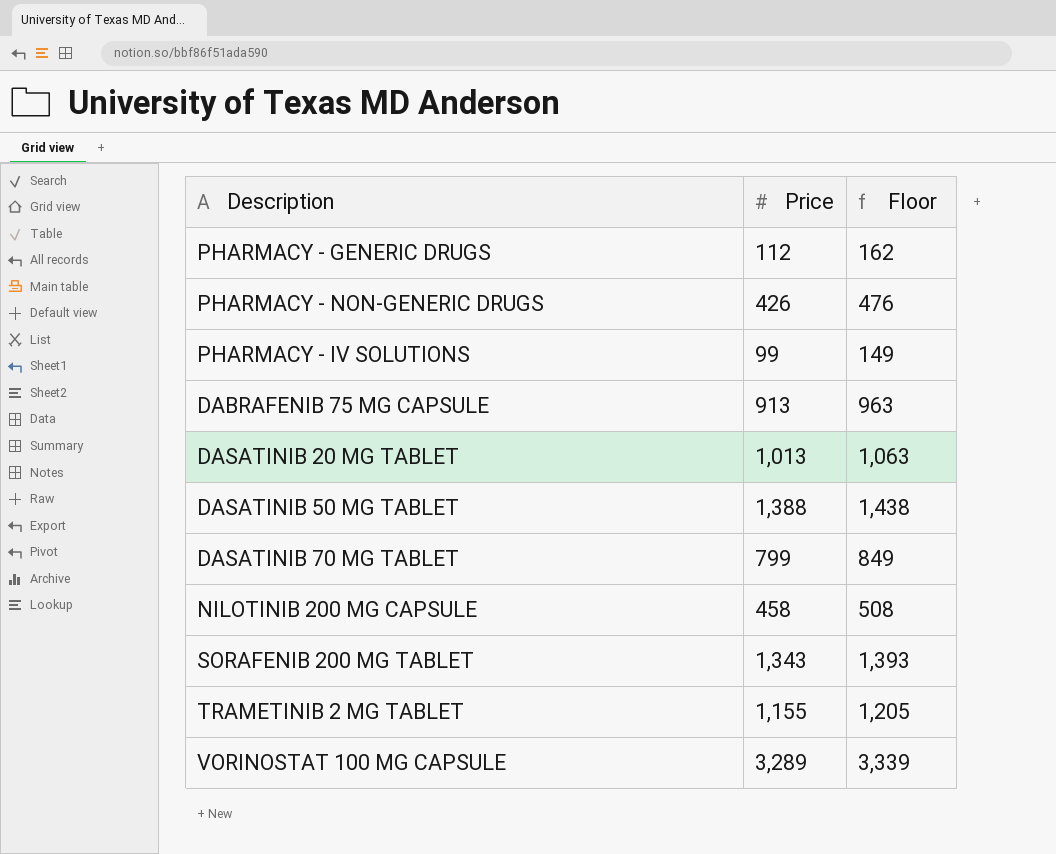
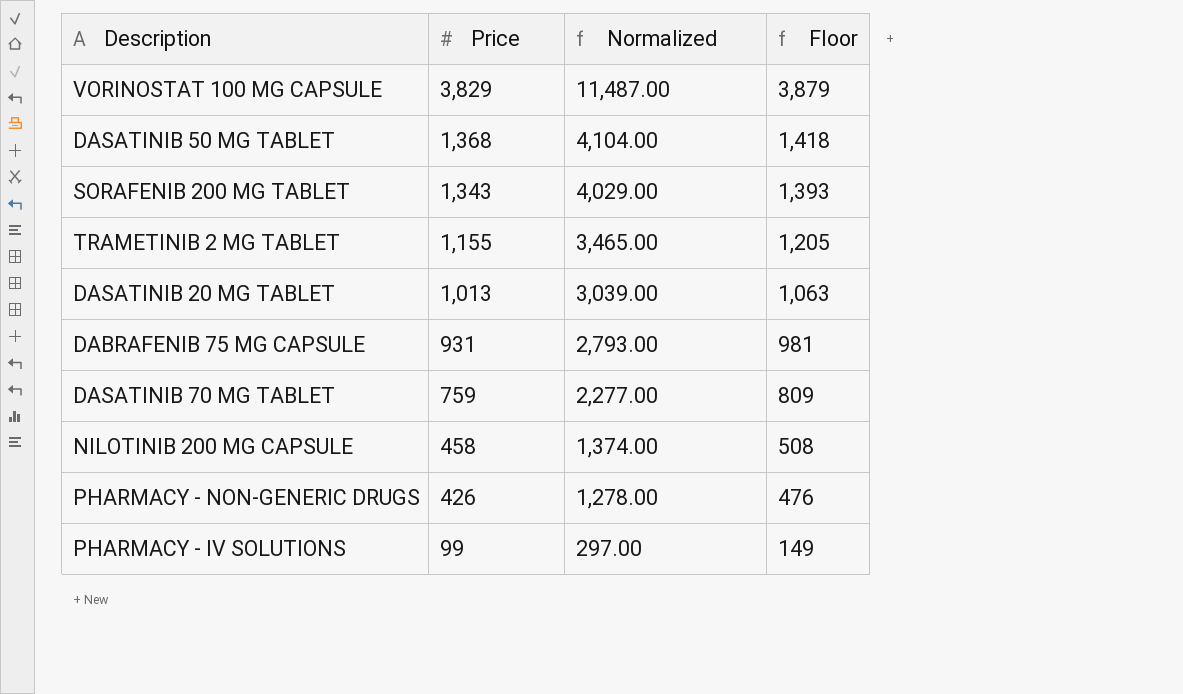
row order: none -> Price descending
column Normalized | formula: none -> [Price] * 3
row PHARMACY - GENERIC DRUGS: 112 | 162 -> none
VORINOSTAT 100 MG CAPSULE | Price: 3,289 -> 3,829
VORINOSTAT 100 MG CAPSULE | Floor: 3,339 -> 3,879
DASATINIB 50 MG TABLET | Price: 1,388 -> 1,368
DASATINIB 50 MG TABLET | Floor: 1,438 -> 1,418
DABRAFENIB 75 MG CAPSULE | Price: 913 -> 931
DABRAFENIB 75 MG CAPSULE | Floor: 963 -> 981
DASATINIB 70 MG TABLET | Price: 799 -> 759
DASATINIB 70 MG TABLET | Floor: 849 -> 809

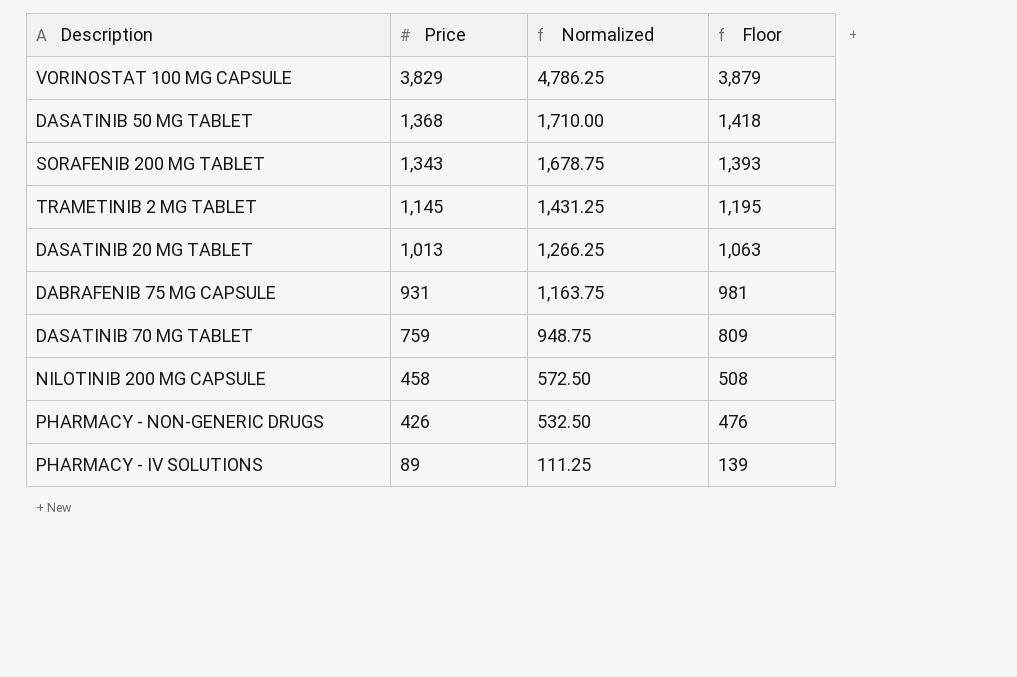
column Normalized | formula: [Price] * 3 -> [Price] * 1.25
TRAMETINIB 2 MG TABLET | Price: 1,155 -> 1,145
TRAMETINIB 2 MG TABLET | Floor: 1,205 -> 1,195
PHARMACY - IV SOLUTIONS | Price: 99 -> 89
PHARMACY - IV SOLUTIONS | Floor: 149 -> 139

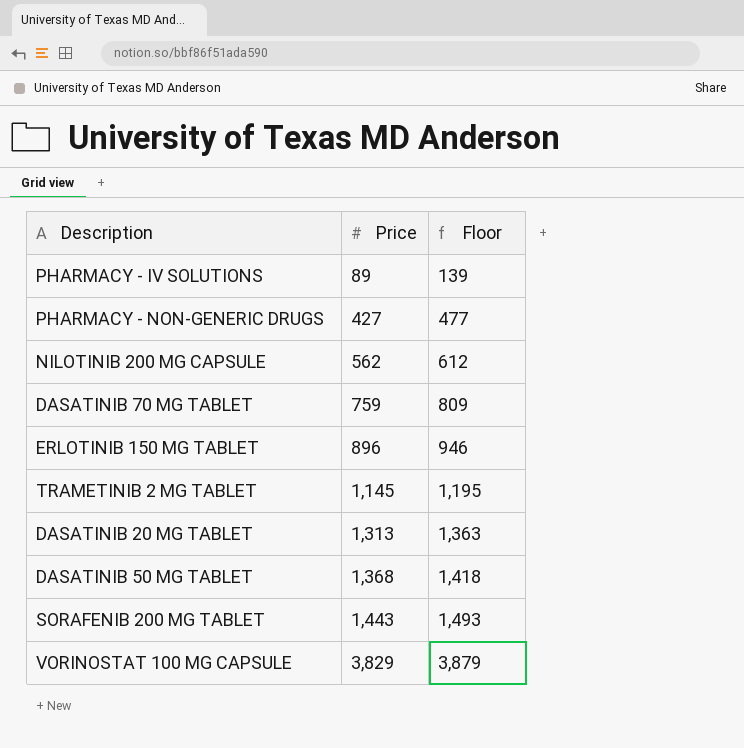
row order: Price descending -> Price ascending
column Normalized | formula: [Price] * 1.25 -> none
row DABRAFENIB 75 MG CAPSULE: 931 | 1,163.75 | 981 -> none
PHARMACY - NON-GENERIC DRUGS | Price: 426 -> 427
PHARMACY - NON-GENERIC DRUGS | Floor: 476 -> 477
NILOTINIB 200 MG CAPSULE | Price: 458 -> 562
NILOTINIB 200 MG CAPSULE | Floor: 508 -> 612
row ERLOTINIB 150 MG TABLET: none -> 896 | 946
DASATINIB 20 MG TABLET | Price: 1,013 -> 1,313
DASATINIB 20 MG TABLET | Floor: 1,063 -> 1,363
SORAFENIB 200 MG TABLET | Price: 1,343 -> 1,443
SORAFENIB 200 MG TABLET | Floor: 1,393 -> 1,493

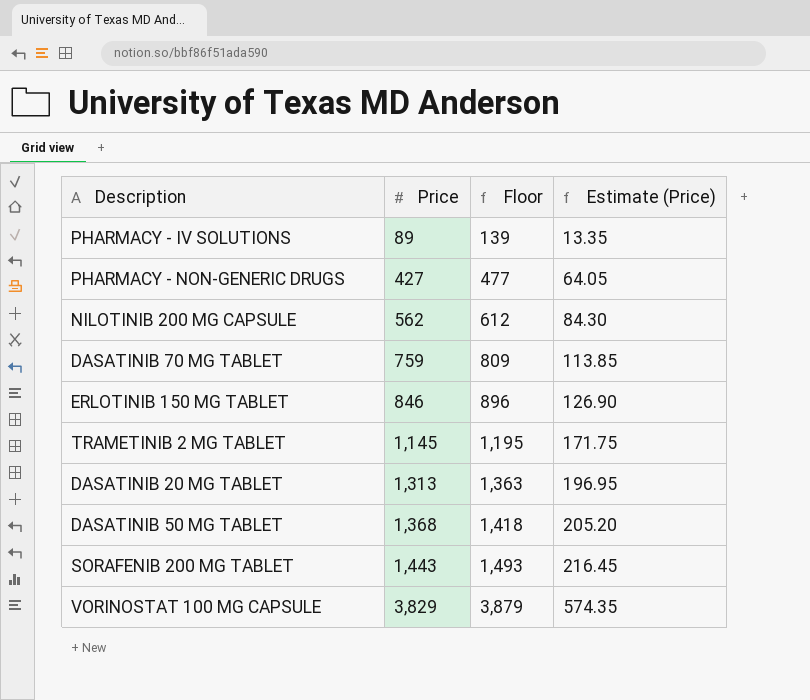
column Estimate (Price) | formula: none -> [Price] * 0.15
ERLOTINIB 150 MG TABLET | Price: 896 -> 846
ERLOTINIB 150 MG TABLET | Floor: 946 -> 896

